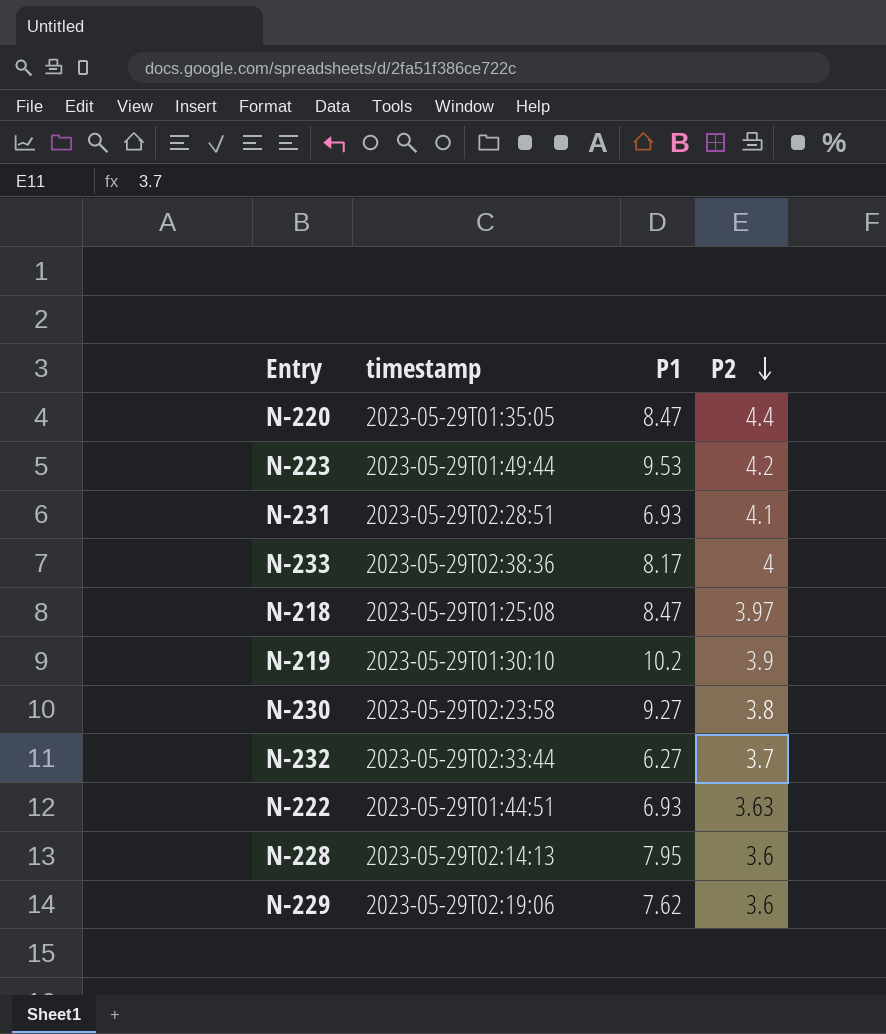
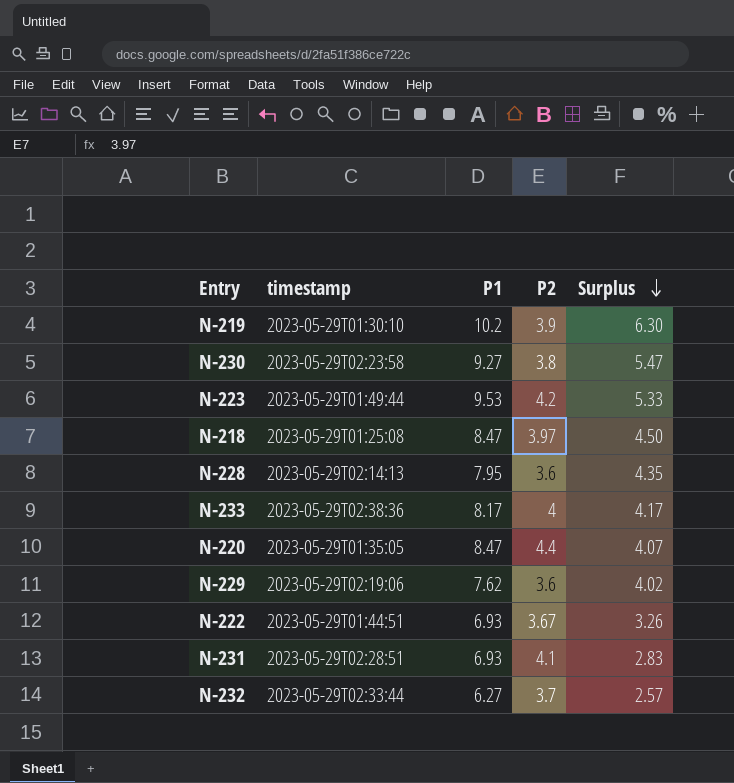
row order: P2 descending -> Surplus descending
column Surplus | formula: none -> [P1] - [P2]
N-222 | P2: 3.63 -> 3.67

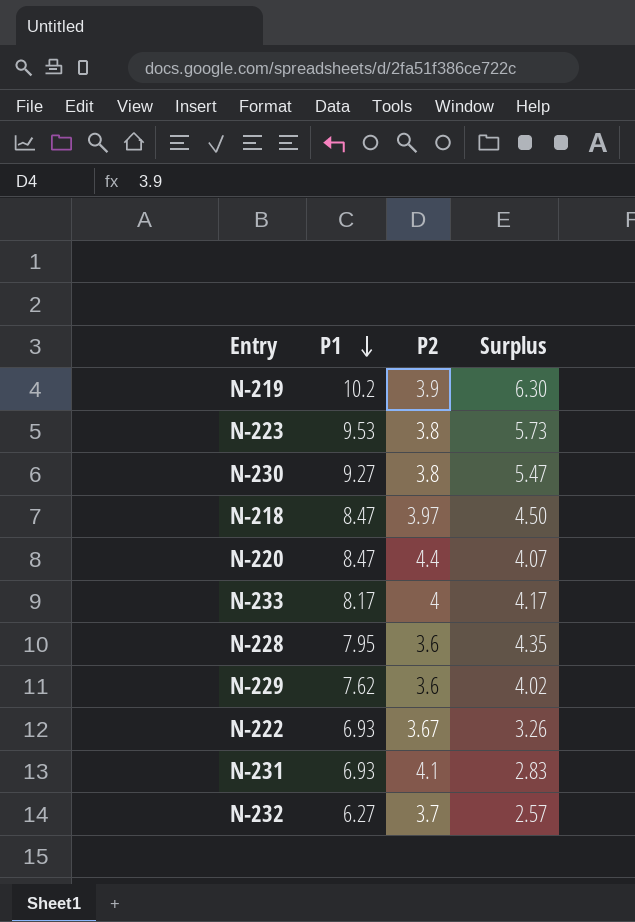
row order: Surplus descending -> P1 descending
column timestamp | position: 2 -> none
N-223 | P2: 4.2 -> 3.8
N-223 | Surplus: 5.33 -> 5.73

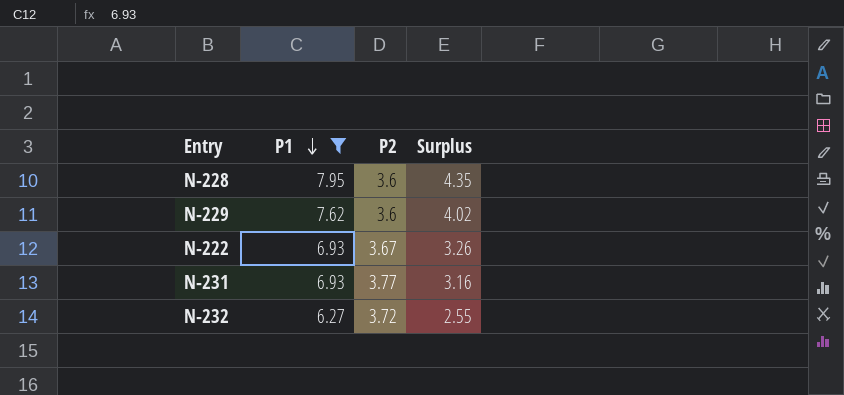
filter: none -> P1 <= 7.95
N-231 | P2: 4.1 -> 3.77
N-231 | Surplus: 2.83 -> 3.16
N-232 | P2: 3.7 -> 3.72
N-232 | Surplus: 2.57 -> 2.55

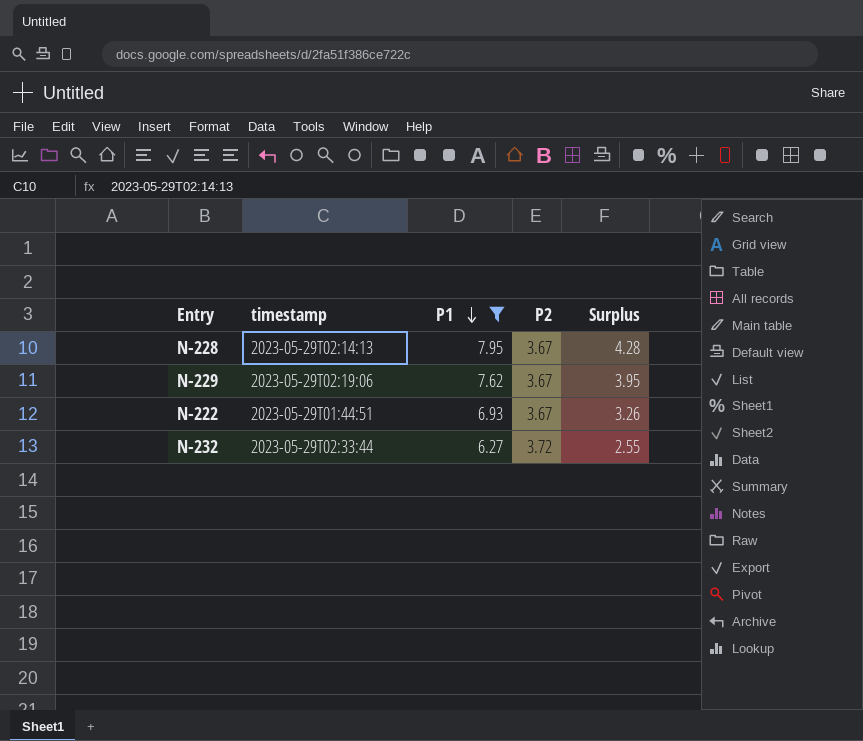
column timestamp | position: none -> 2
row N-231: 6.93 | 3.77 | 3.16 -> none
N-228 | P2: 3.6 -> 3.67
N-228 | Surplus: 4.35 -> 4.28
N-229 | P2: 3.6 -> 3.67
N-229 | Surplus: 4.02 -> 3.95

